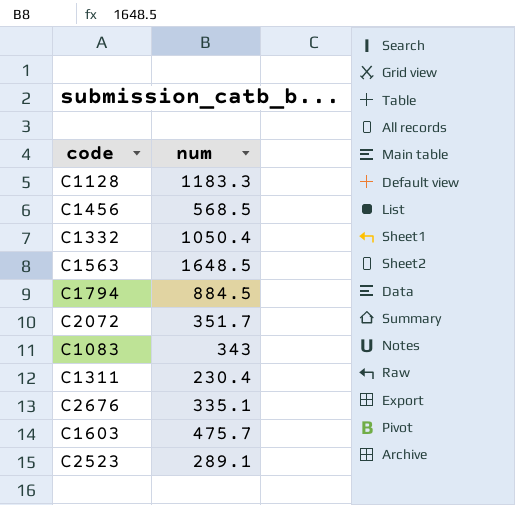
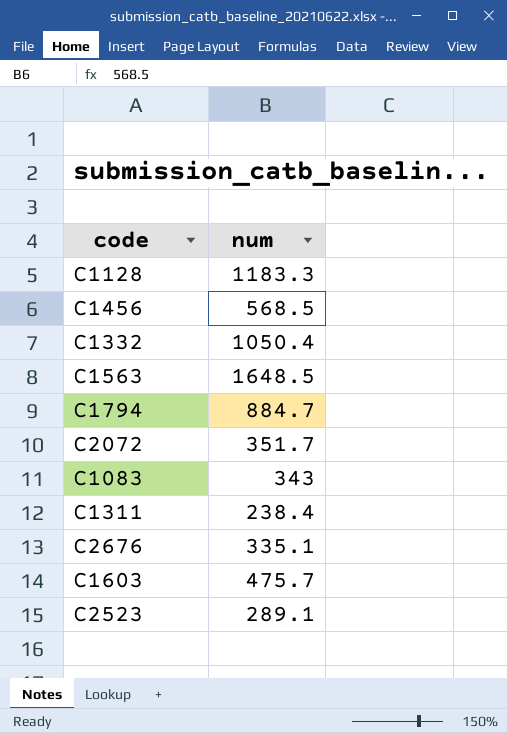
C1794 | num: 884.5 -> 884.7
C1311 | num: 230.4 -> 238.4

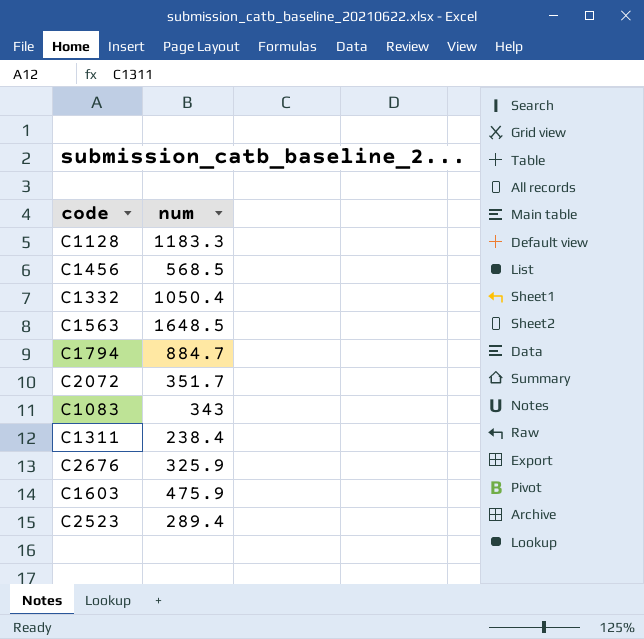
C2676 | num: 335.1 -> 325.9
C1603 | num: 475.7 -> 475.9
C2523 | num: 289.1 -> 289.4

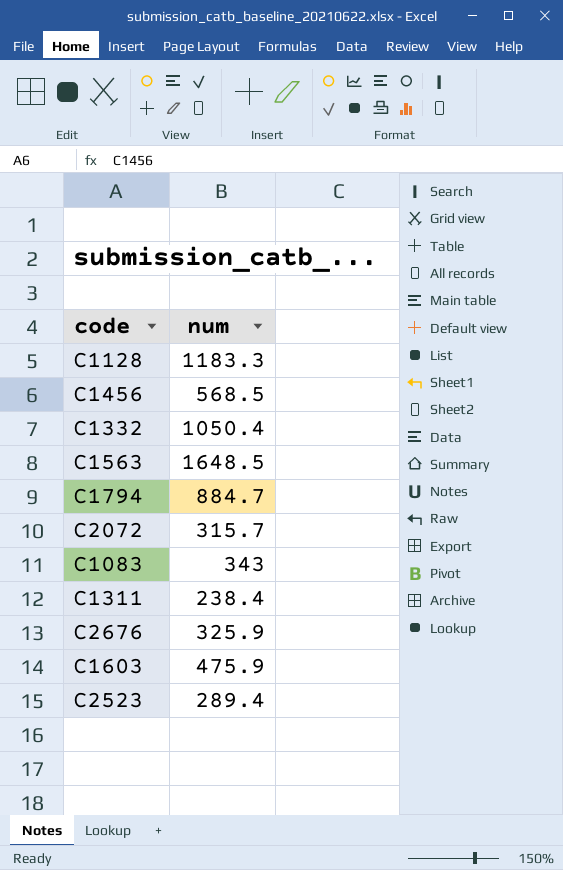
C2072 | num: 351.7 -> 315.7

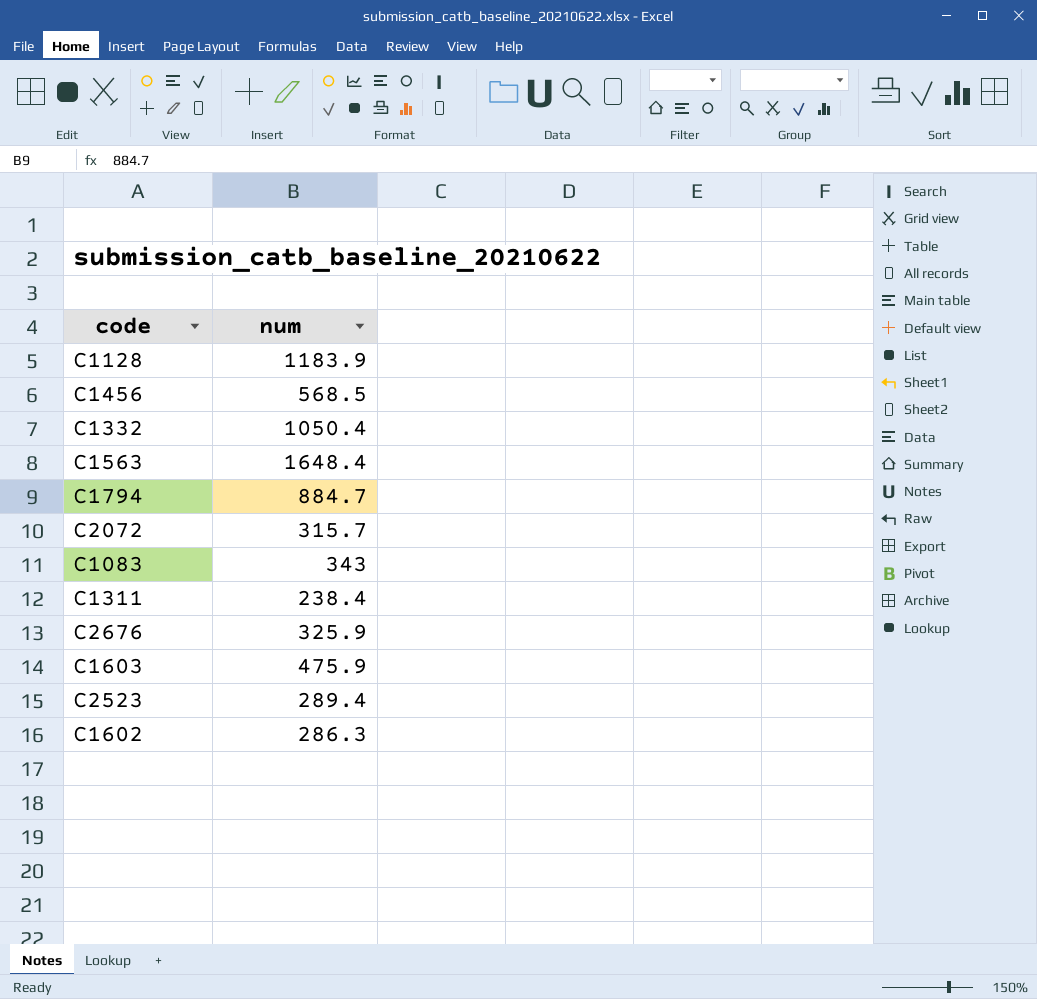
C1128 | num: 1183.3 -> 1183.9
C1563 | num: 1648.5 -> 1648.4
row C1602: none -> 286.3

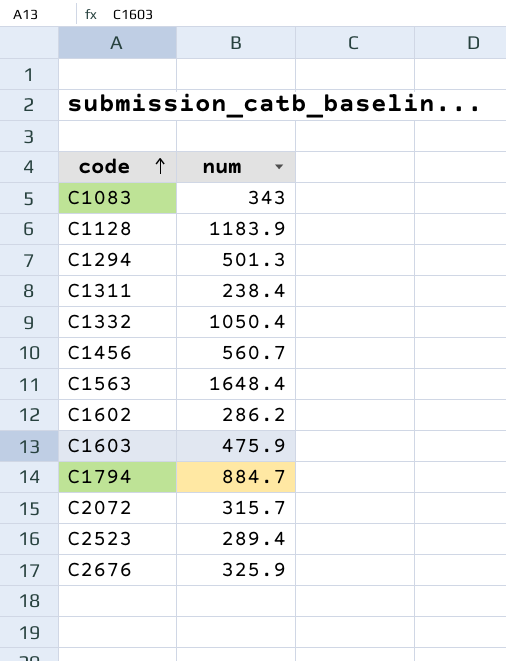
row order: none -> code ascending
row C1294: none -> 501.3
C1456 | num: 568.5 -> 560.7
C1602 | num: 286.3 -> 286.2

